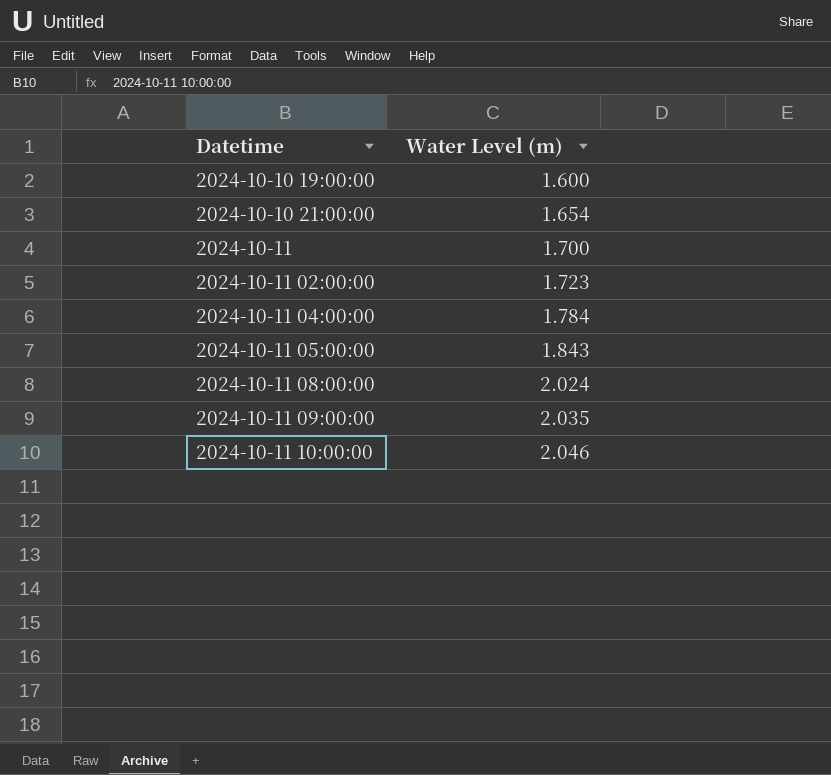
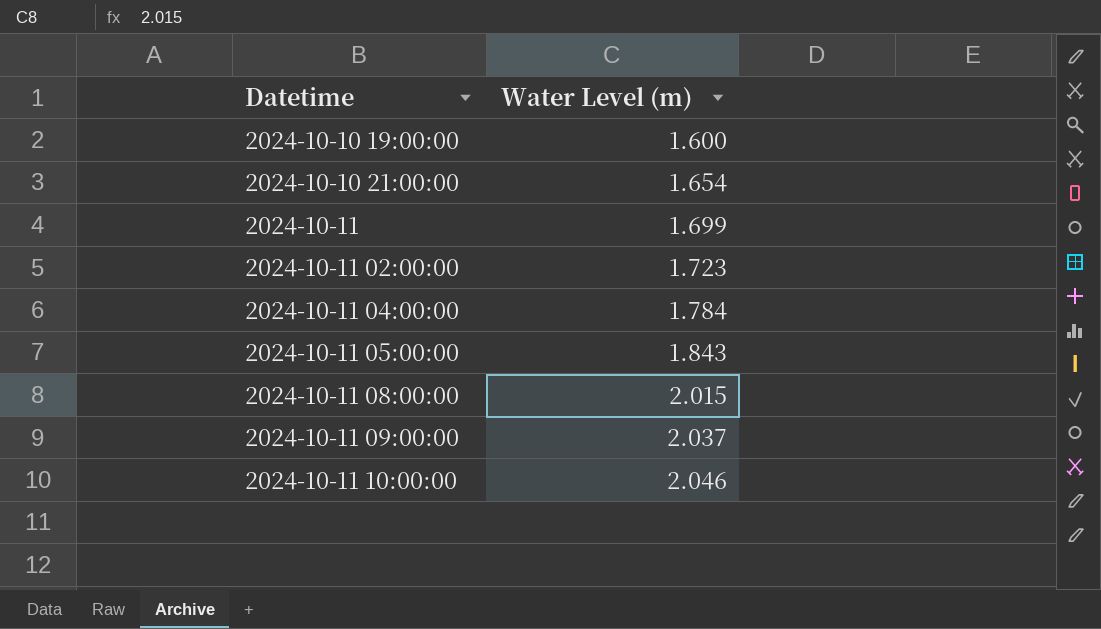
2024-10-11 | Water Level (m): 1.700 -> 1.699
2024-10-11 08:00:00 | Water Level (m): 2.024 -> 2.015
2024-10-11 09:00:00 | Water Level (m): 2.035 -> 2.037

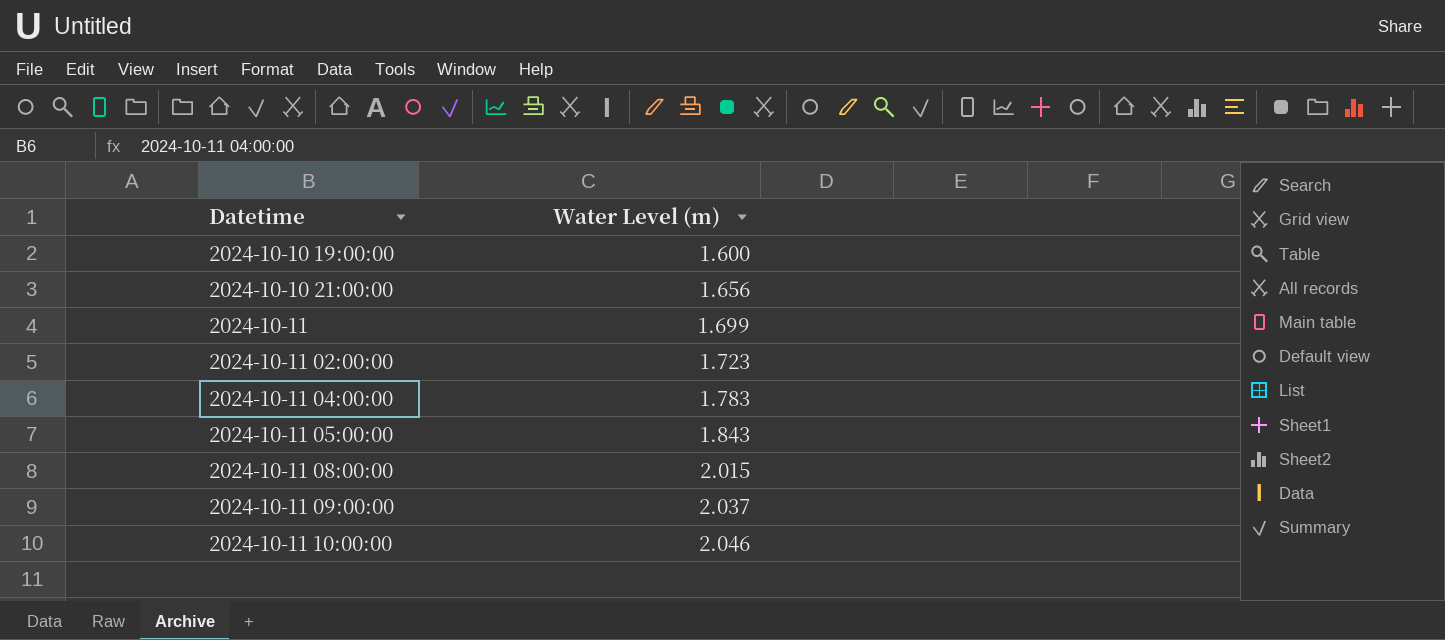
2024-10-10 21:00:00 | Water Level (m): 1.654 -> 1.656
2024-10-11 04:00:00 | Water Level (m): 1.784 -> 1.783

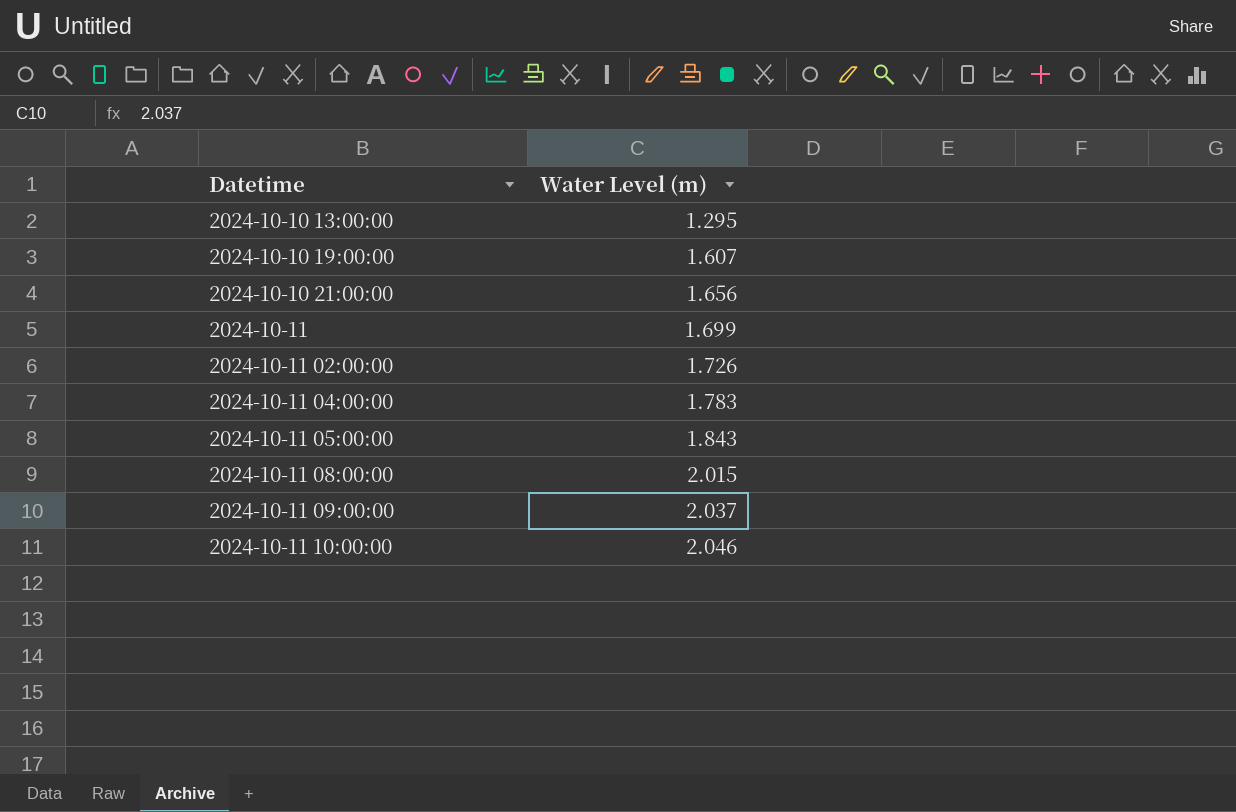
row 2024-10-10 13:00:00: none -> 1.295
2024-10-10 19:00:00 | Water Level (m): 1.600 -> 1.607
2024-10-11 02:00:00 | Water Level (m): 1.723 -> 1.726

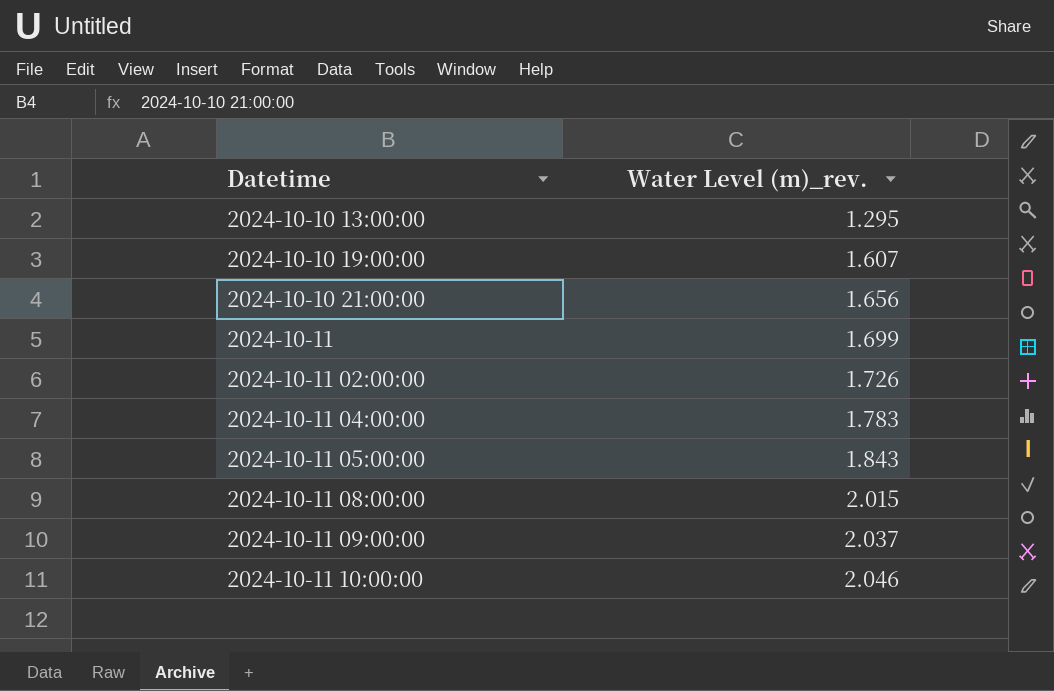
column name: Water Level (m) -> Water Level (m)_rev.

